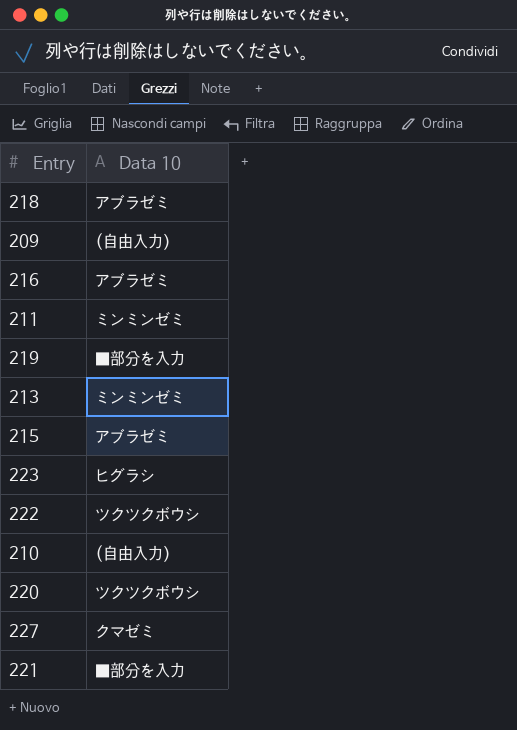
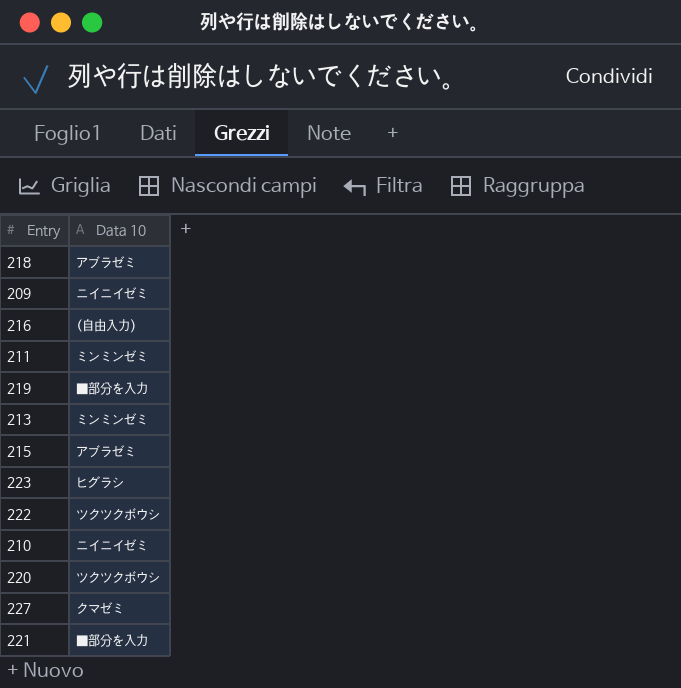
209 | Data 10: (自由入力） -> ニイニイゼミ
216 | Data 10: アブラゼミ -> (自由入力）
210 | Data 10: (自由入力） -> ニイニイゼミ

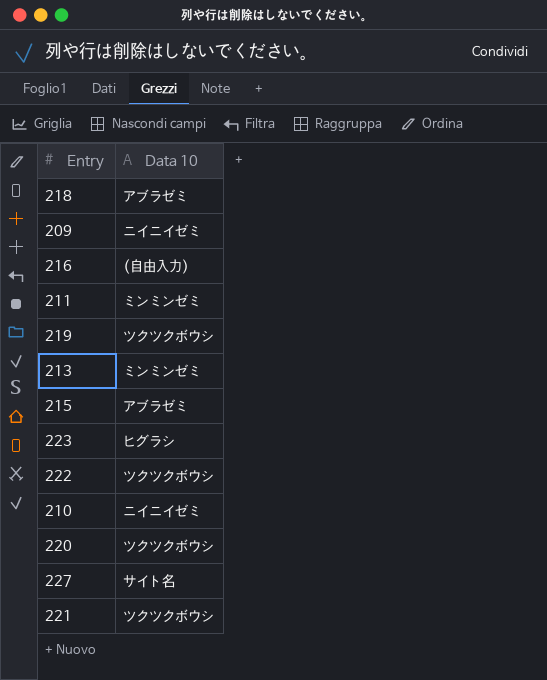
219 | Data 10: ■部分を入力 -> ツクツクボウシ
227 | Data 10: クマゼミ -> サイト名
221 | Data 10: ■部分を入力 -> ツクツクボウシ

